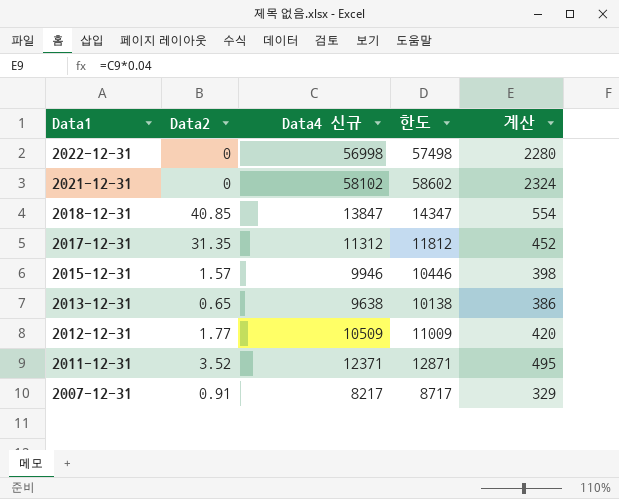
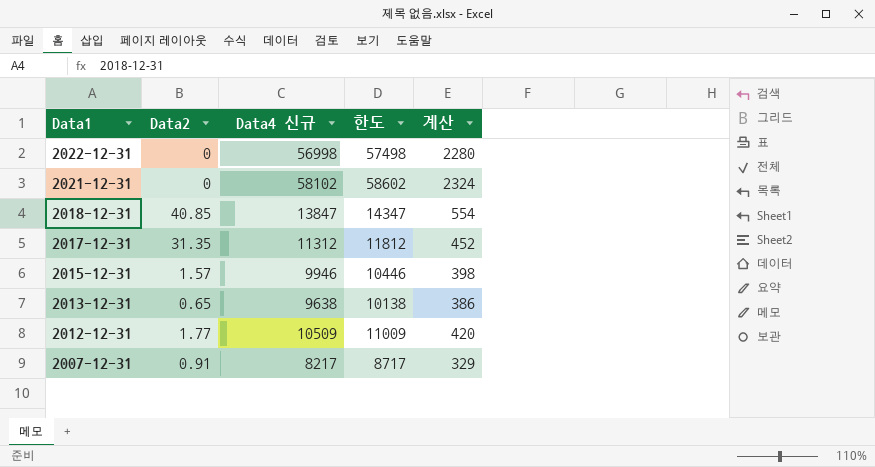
row 2011-12-31: 3.52 | 12371 | 12871 | 495 -> none

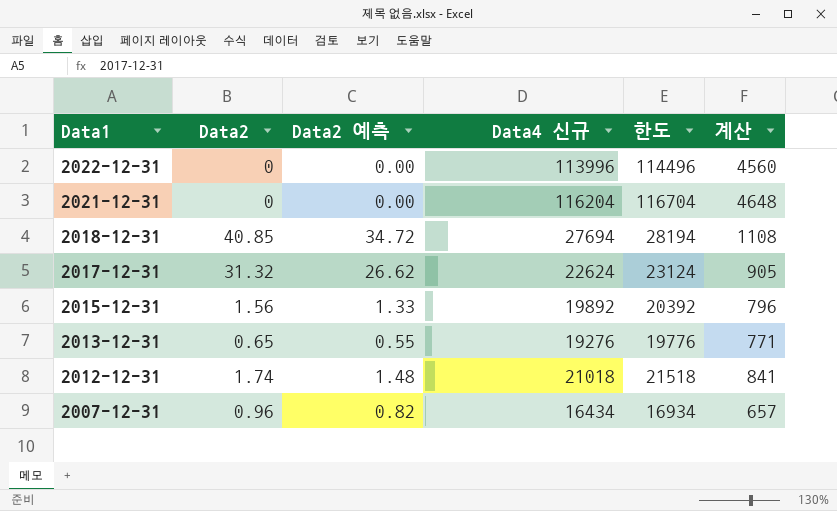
column Data2 예측 | formula: none -> [Data2] * 0.85
2022-12-31 | Data4 신규: 56998 -> 113996
2022-12-31 | 한도: 57498 -> 114496
2022-12-31 | 계산: 2280 -> 4560
2021-12-31 | Data4 신규: 58102 -> 116204
2021-12-31 | 한도: 58602 -> 116704
2021-12-31 | 계산: 2324 -> 4648
2018-12-31 | Data4 신규: 13847 -> 27694
2018-12-31 | 한도: 14347 -> 28194
2018-12-31 | 계산: 554 -> 1108
2017-12-31 | Data2: 31.35 -> 31.32
2017-12-31 | Data4 신규: 11312 -> 22624
2017-12-31 | 한도: 11812 -> 23124
2017-12-31 | 계산: 452 -> 905
2015-12-31 | Data2: 1.57 -> 1.56
2015-12-31 | Data4 신규: 9946 -> 19892
2015-12-31 | 한도: 10446 -> 20392
2015-12-31 | 계산: 398 -> 796
2013-12-31 | Data4 신규: 9638 -> 19276
2013-12-31 | 한도: 10138 -> 19776
2013-12-31 | 계산: 386 -> 771
2012-12-31 | Data2: 1.77 -> 1.74
2012-12-31 | Data4 신규: 10509 -> 21018
2012-12-31 | 한도: 11009 -> 21518
2012-12-31 | 계산: 420 -> 841
2007-12-31 | Data2: 0.91 -> 0.96
2007-12-31 | Data4 신규: 8217 -> 16434
2007-12-31 | 한도: 8717 -> 16934
2007-12-31 | 계산: 329 -> 657

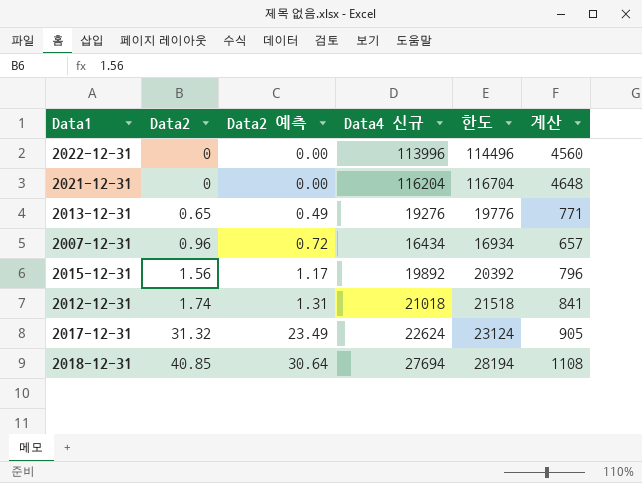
row order: Data1 descending -> Data2 ascending
column Data2 예측 | formula: [Data2] * 0.85 -> [Data2] * 0.75

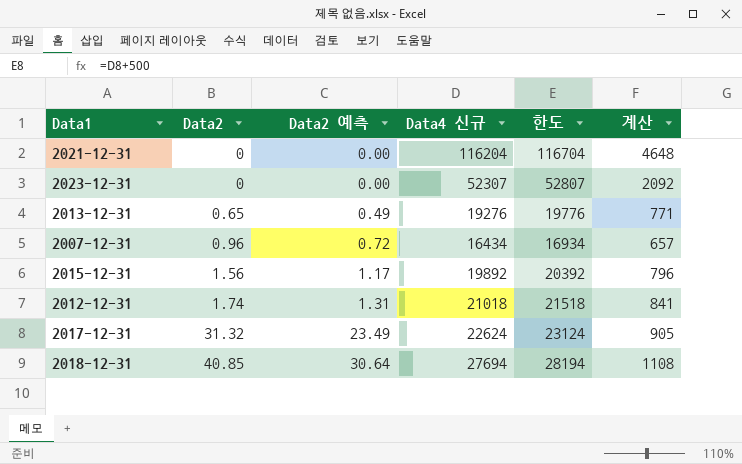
row 2022-12-31: 0 | 0.00 | 113996 | 114496 | 4560 -> none
row 2023-12-31: none -> 0 | 0.00 | 52307 | 52807 | 2092

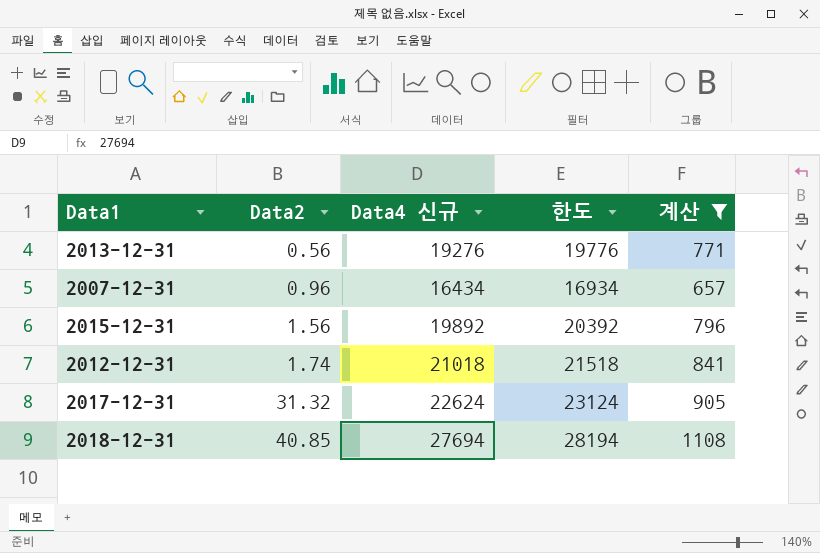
filter: none -> 계산 <= 1108
column Data2 예측 | formula: [Data2] * 0.75 -> none
2013-12-31 | Data2: 0.65 -> 0.56

